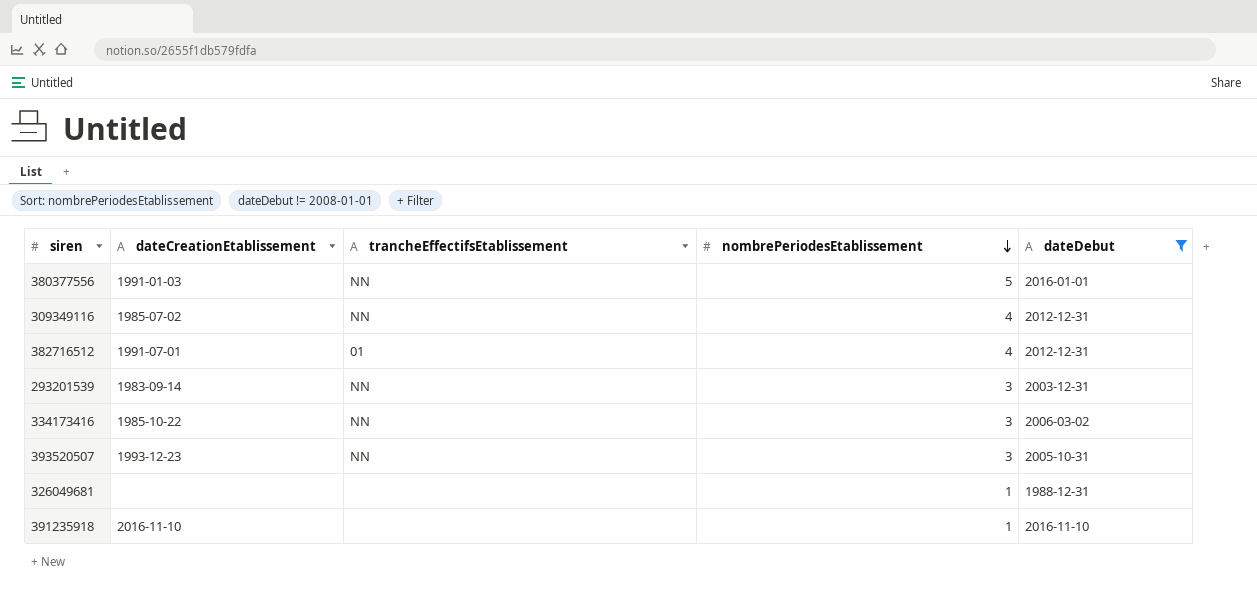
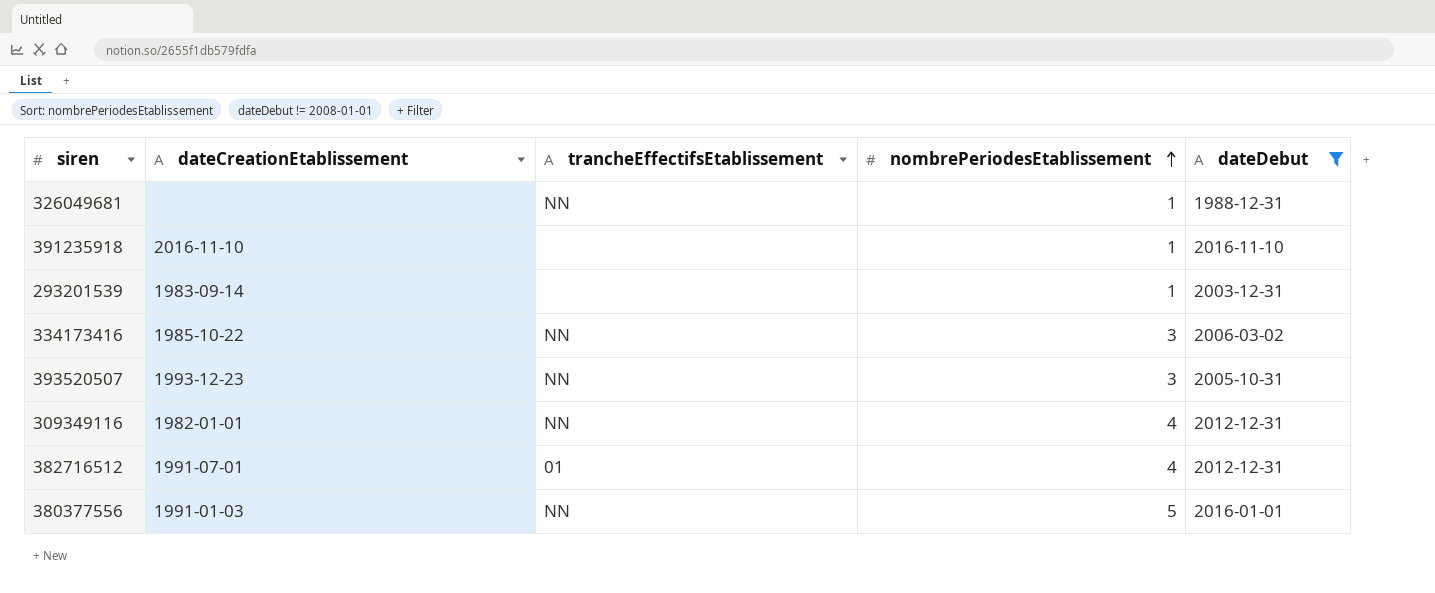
row order: nombrePeriodesEtablissement descending -> nombrePeriodesEtablissement ascending
326049681 | trancheEffectifsEtablissement: none -> NN
293201539 | trancheEffectifsEtablissement: NN -> none
293201539 | nombrePeriodesEtablissement: 3 -> 1
309349116 | dateCreationEtablissement: 1985-07-02 -> 1982-01-01

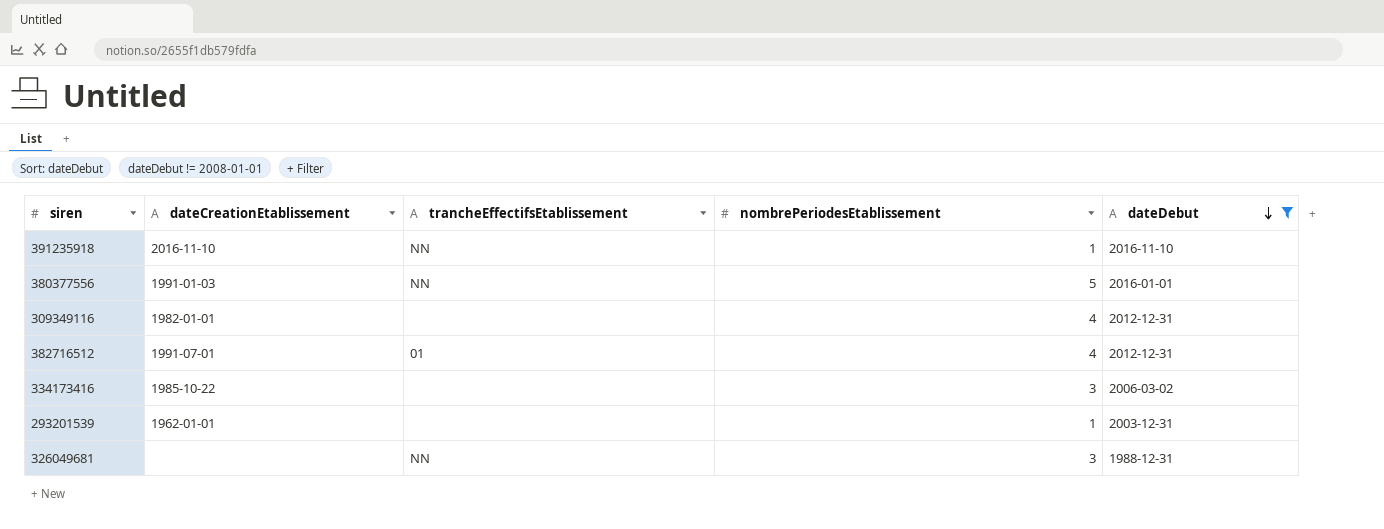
row order: nombrePeriodesEtablissement ascending -> dateDebut descending
row 393520507: 1993-12-23 | NN | 3 | 2005-10-31 -> none
391235918 | trancheEffectifsEtablissement: none -> NN
309349116 | trancheEffectifsEtablissement: NN -> none
334173416 | trancheEffectifsEtablissement: NN -> none
293201539 | dateCreationEtablissement: 1983-09-14 -> 1962-01-01
326049681 | nombrePeriodesEtablissement: 1 -> 3

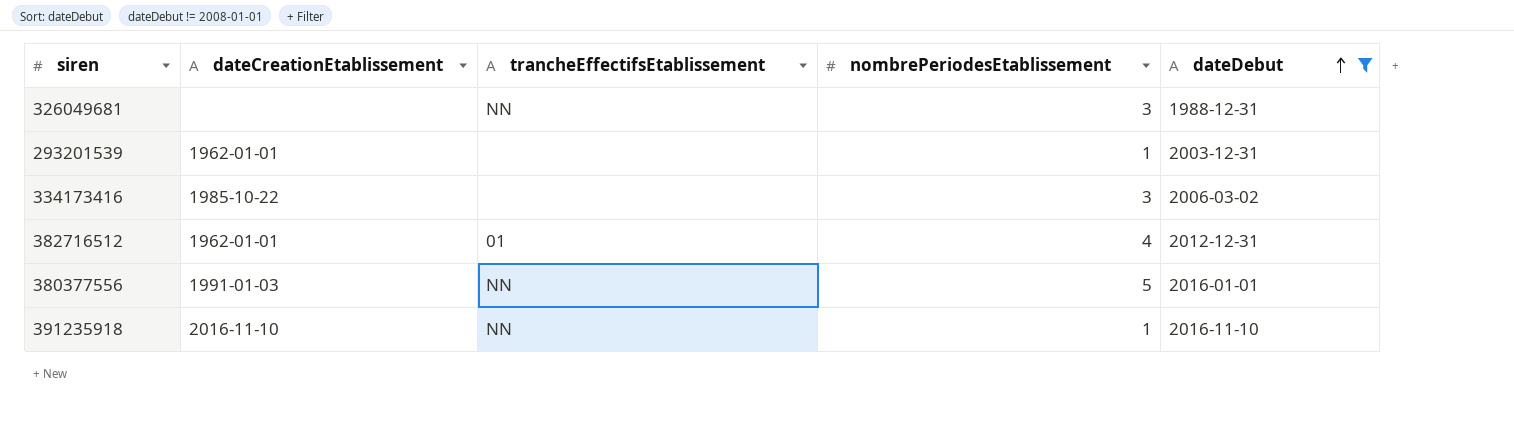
row order: dateDebut descending -> dateDebut ascending
row 309349116: 1982-01-01 | none | 4 | 2012-12-31 -> none
382716512 | dateCreationEtablissement: 1991-07-01 -> 1962-01-01

